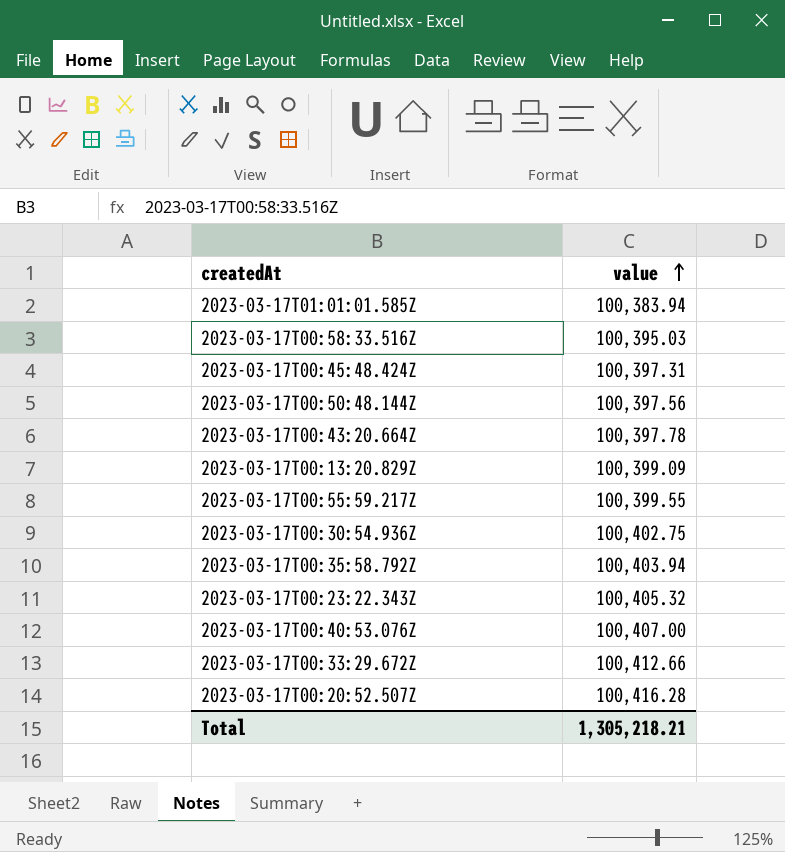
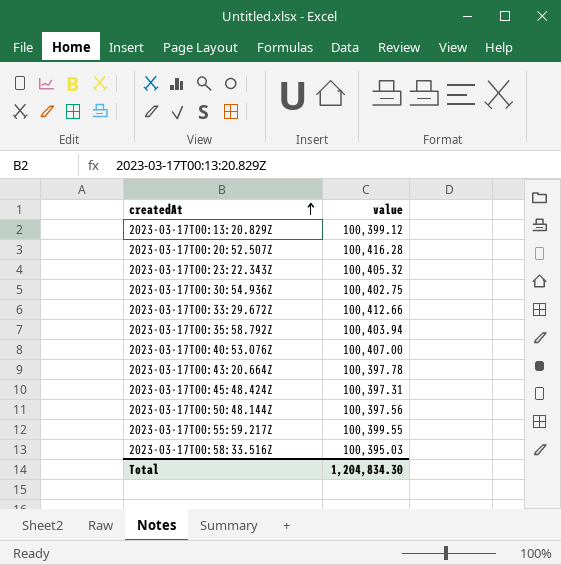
row order: value ascending -> createdAt ascending
row 2023-03-17T01:01:01.585Z: 100,383.94 -> none
2023-03-17T00:13:20.829Z | value: 100,399.09 -> 100,399.12
Total | value: 1,305,218.21 -> 1,204,834.30

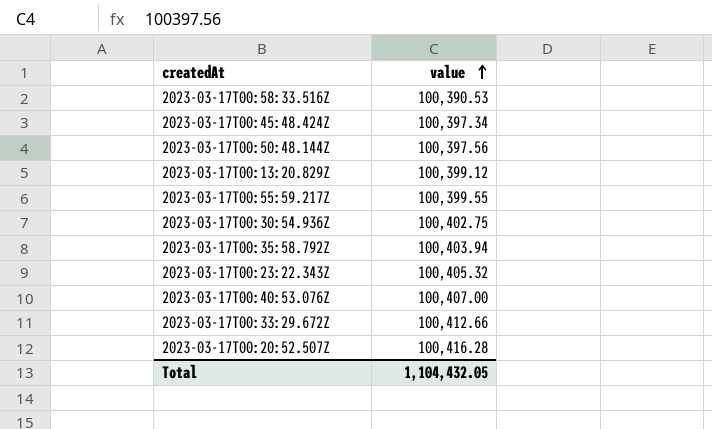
row order: createdAt ascending -> value ascending
row 2023-03-17T00:43:20.664Z: 100,397.78 -> none
2023-03-17T00:58:33.516Z | value: 100,395.03 -> 100,390.53
2023-03-17T00:45:48.424Z | value: 100,397.31 -> 100,397.34
Total | value: 1,204,834.30 -> 1,104,432.05

